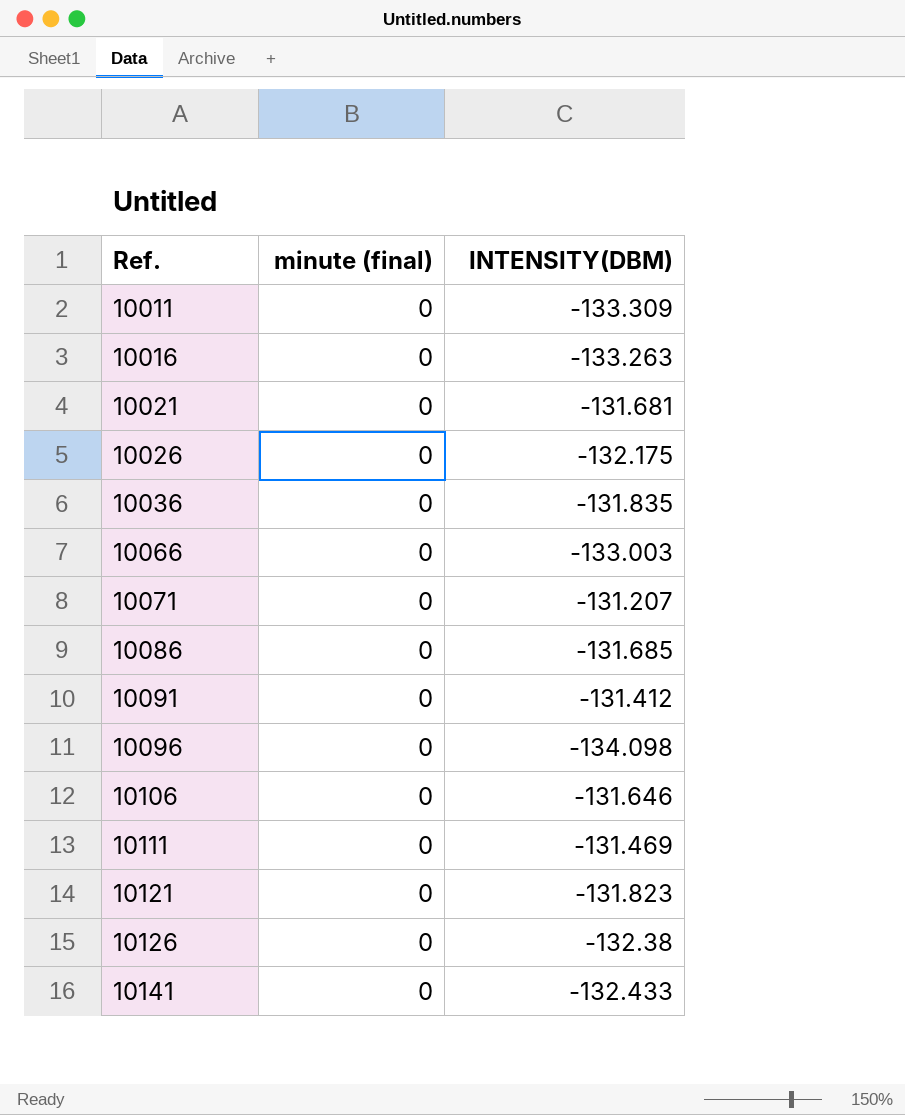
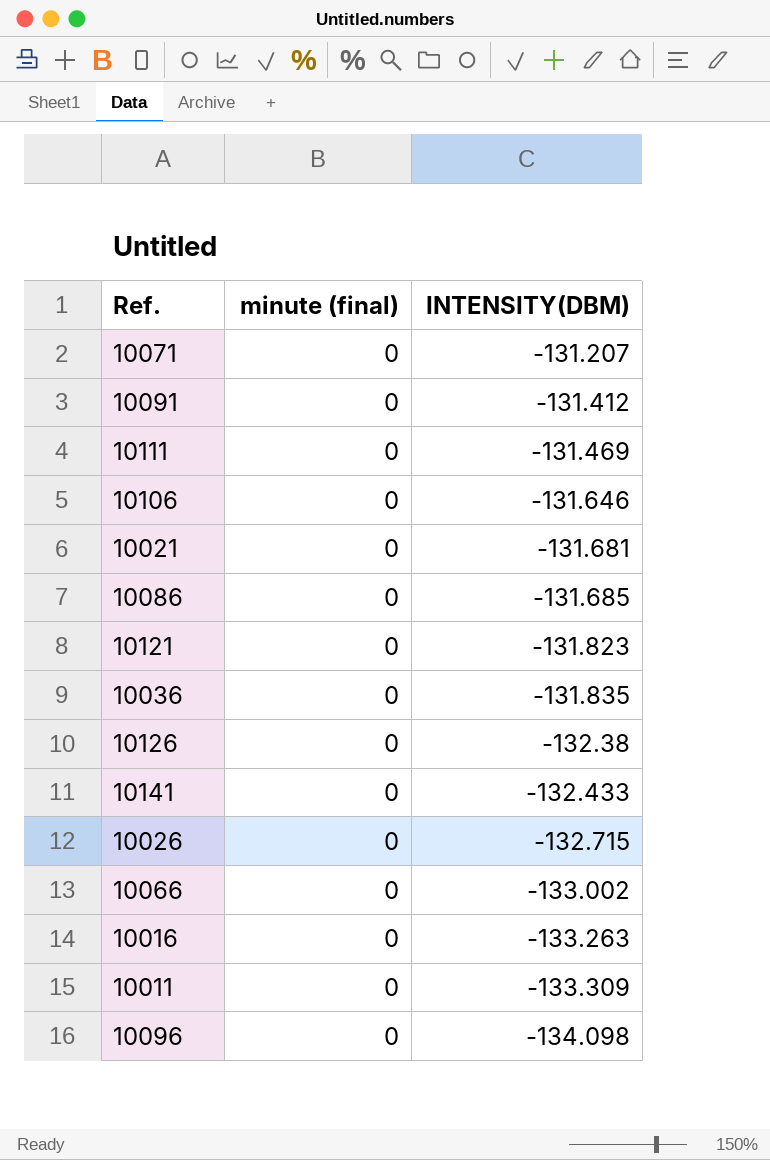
row order: Ref. ascending -> INTENSITY(DBM) descending
10026 | INTENSITY(DBM): -132.175 -> -132.715
10066 | INTENSITY(DBM): -133.003 -> -133.002

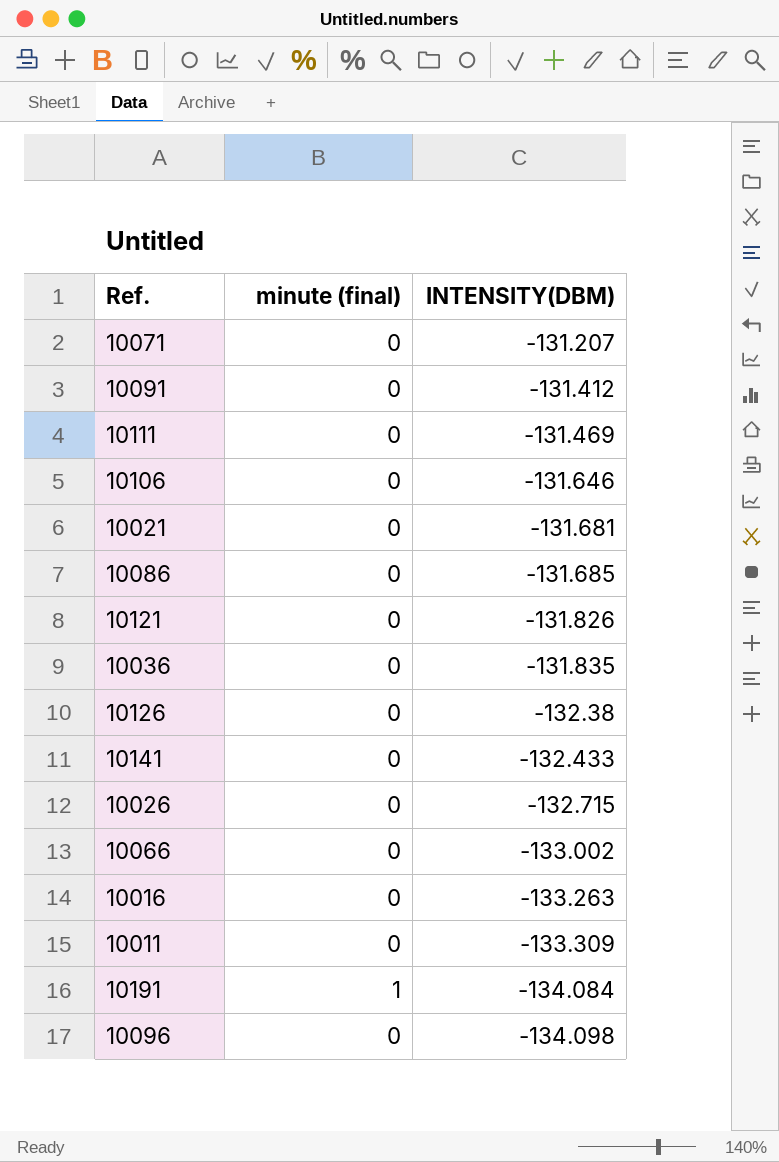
10121 | INTENSITY(DBM): -131.823 -> -131.826
row 10191: none -> 1 | -134.084

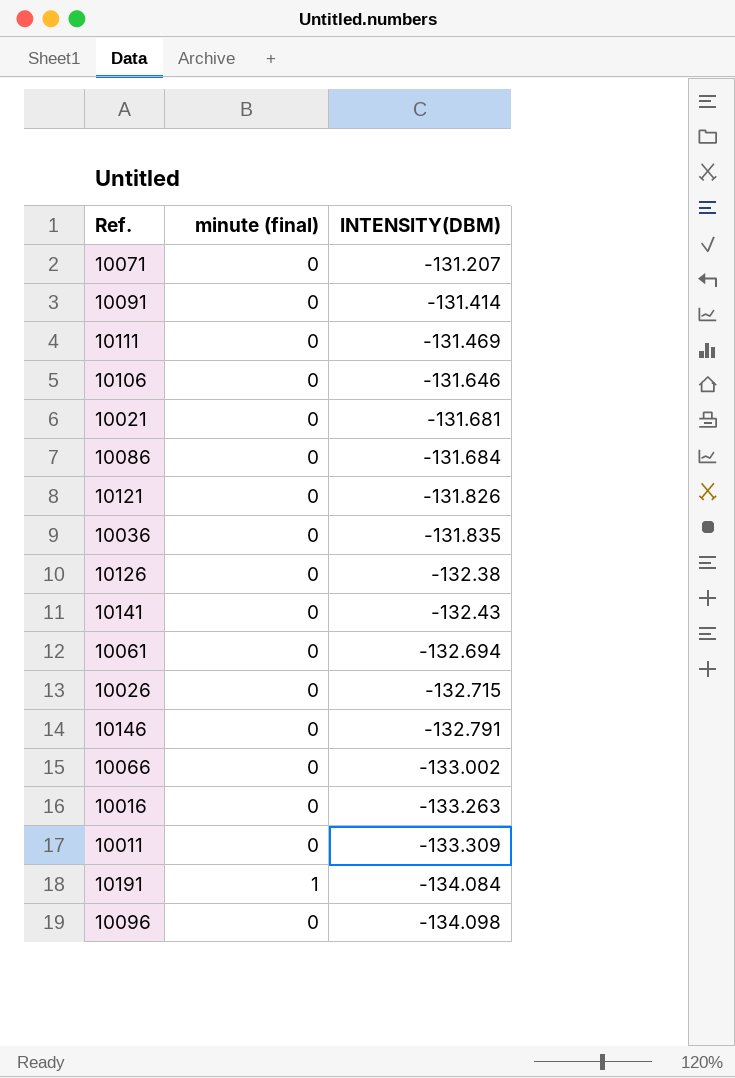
10091 | INTENSITY(DBM): -131.412 -> -131.414
10086 | INTENSITY(DBM): -131.685 -> -131.684
10141 | INTENSITY(DBM): -132.433 -> -132.43
row 10061: none -> 0 | -132.694
row 10146: none -> 0 | -132.791

